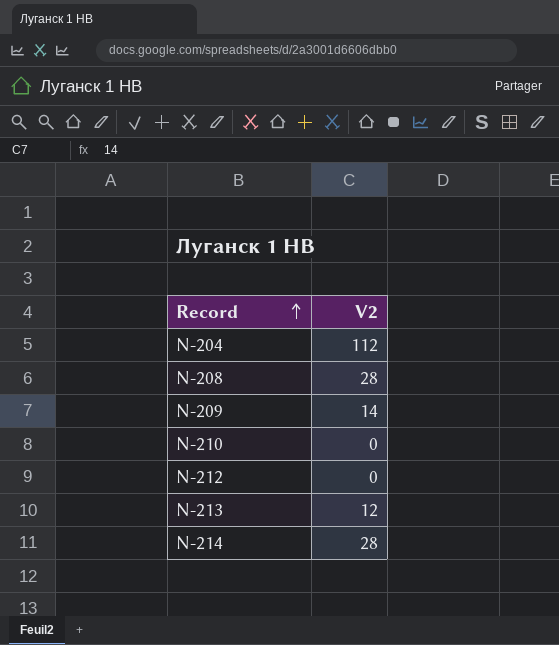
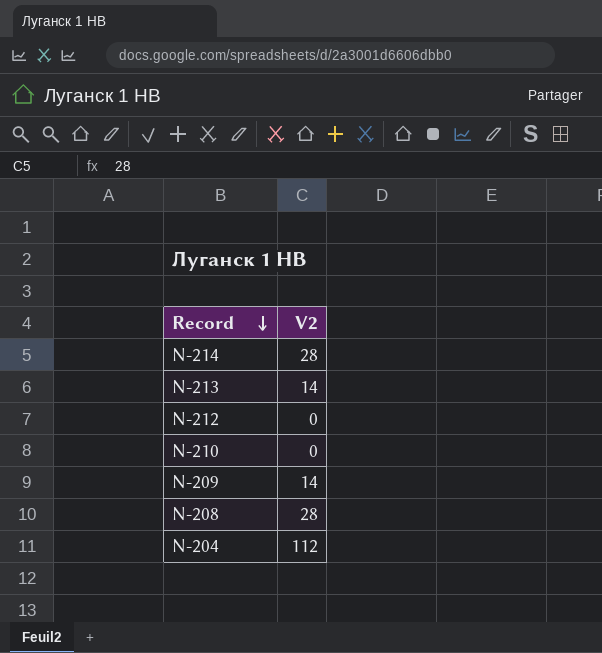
row order: Record ascending -> Record descending
N-213 | V2: 12 -> 14

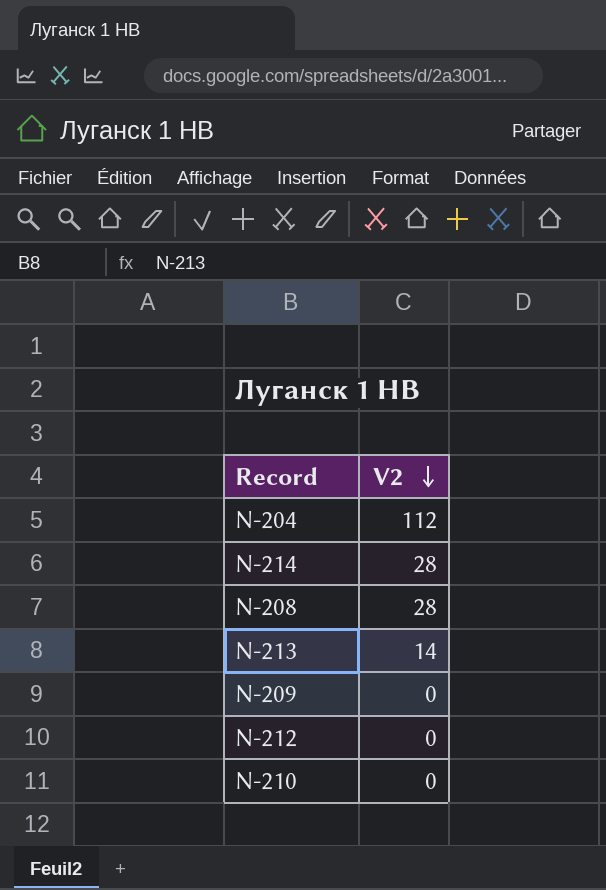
row order: Record descending -> V2 descending
N-209 | V2: 14 -> 0

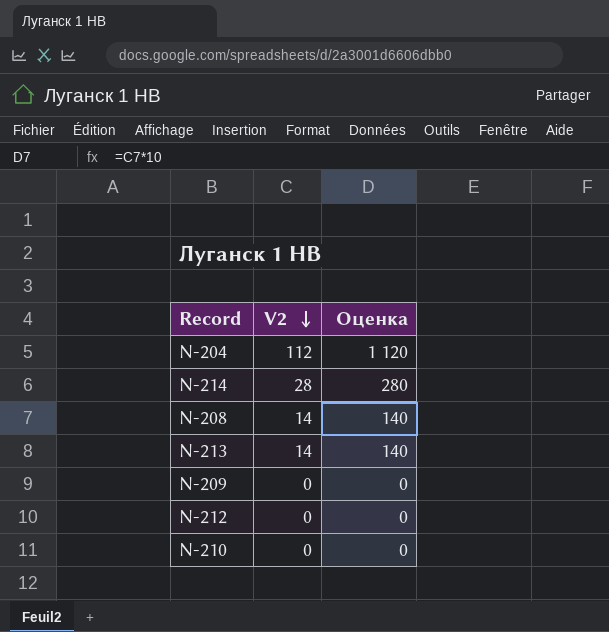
column Оценка | formula: none -> [V2] * 10
N-208 | V2: 28 -> 14

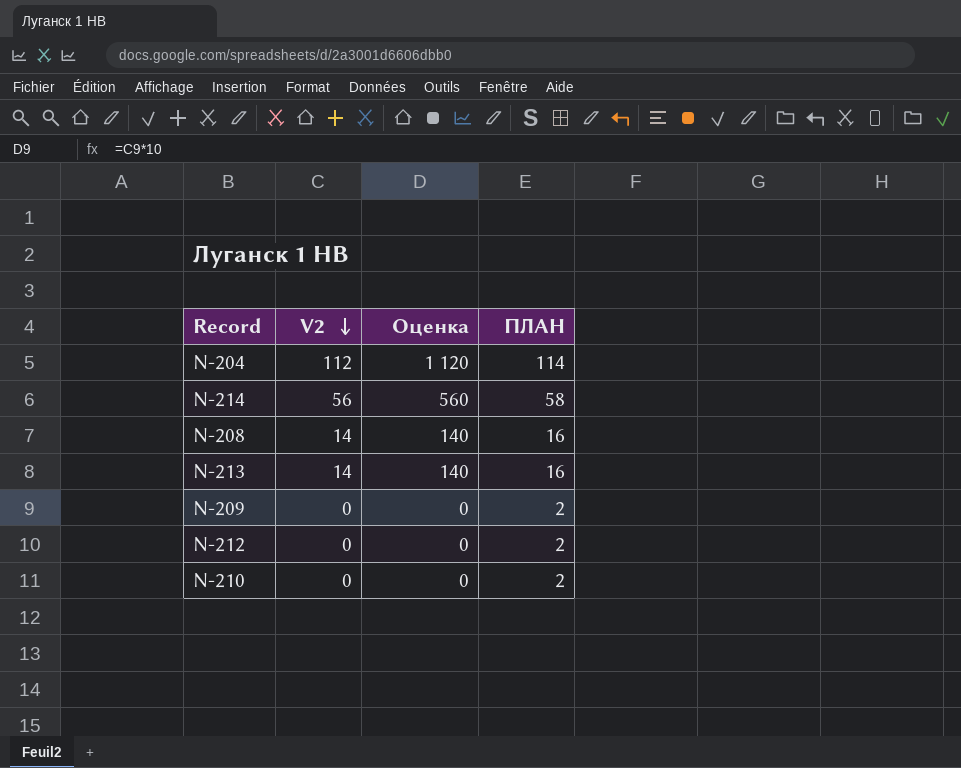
column ПЛАН | formula: none -> [V2] + 2
N-214 | V2: 28 -> 56
N-214 | Оценка: 280 -> 560

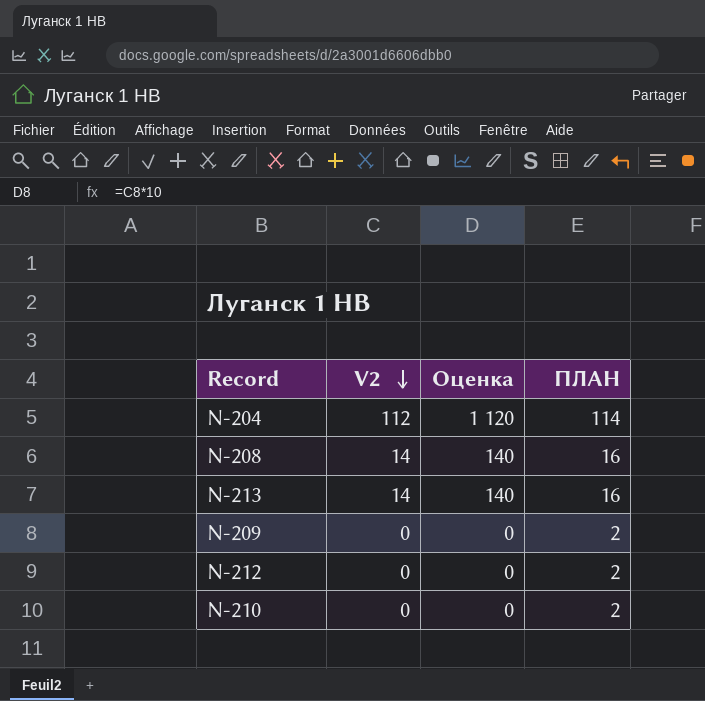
row N-214: 56 | 560 | 58 -> none

